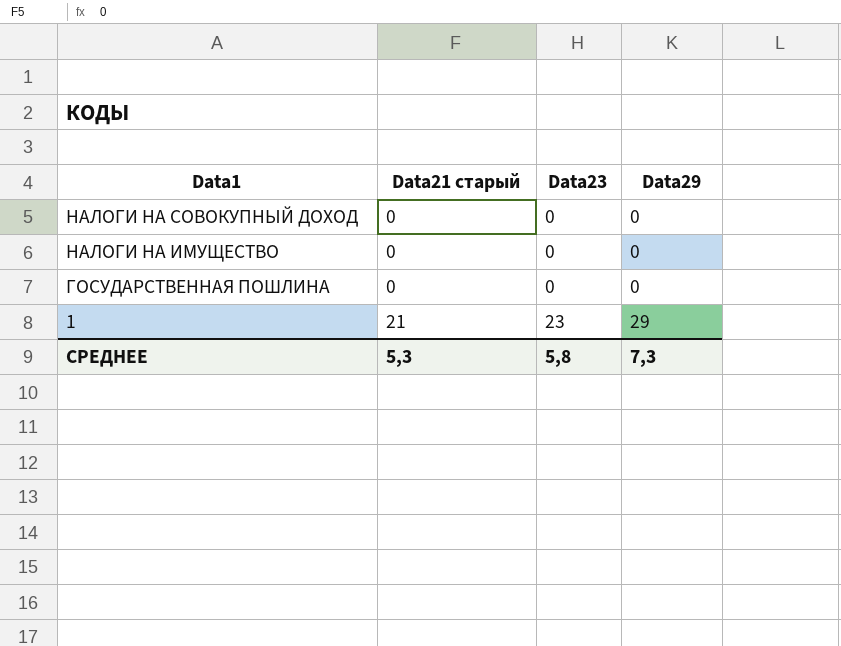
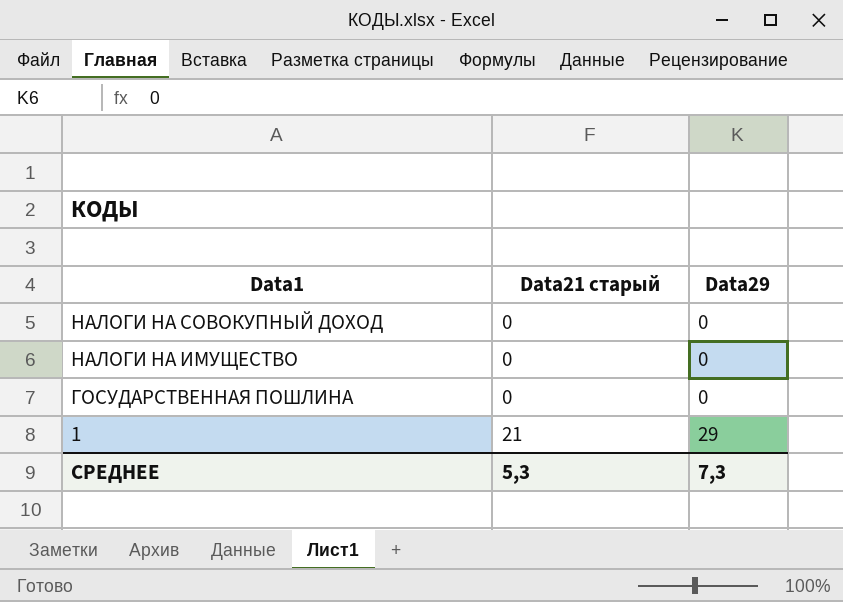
column Data23 | position: 3 -> none

